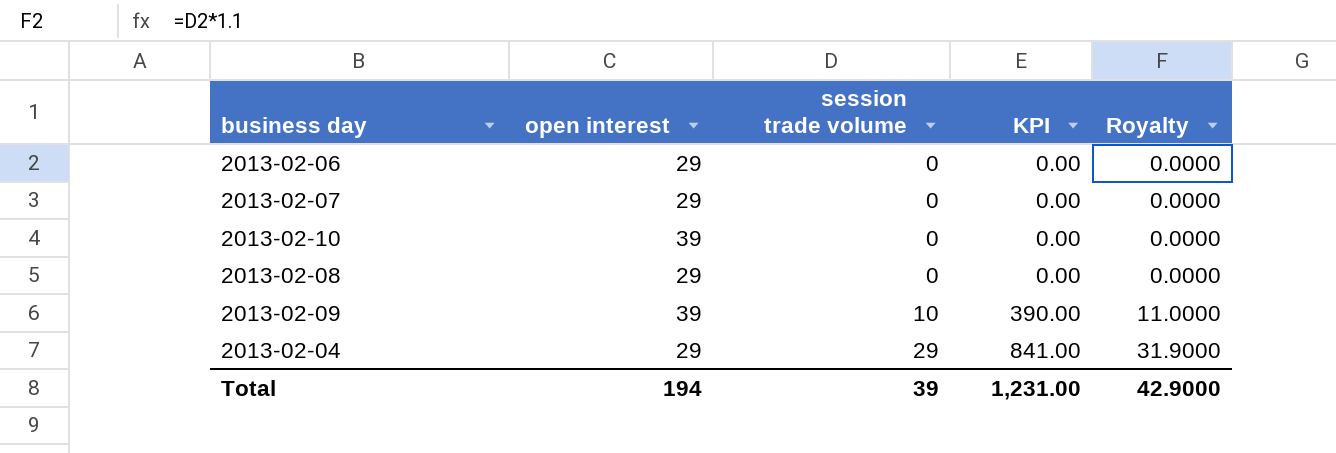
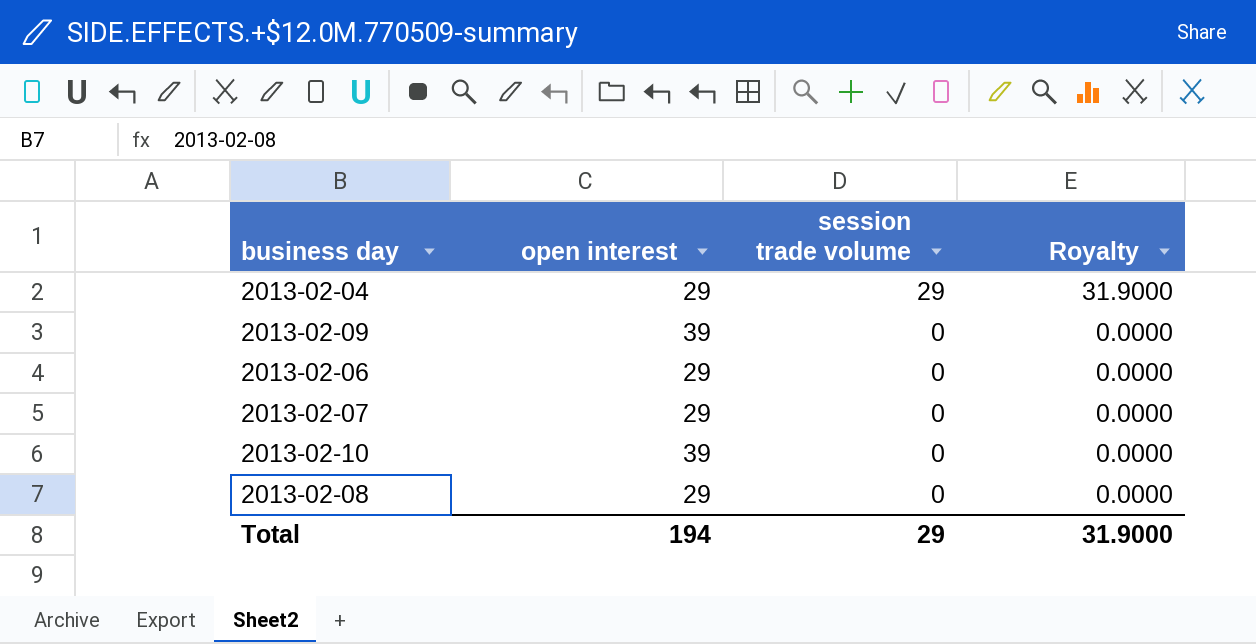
row order: session trade volume ascending -> session trade volume descending
column KPI | formula: [open interest] * [session trade volume] -> none
2013-02-09 | session trade volume: 10 -> 0
2013-02-09 | Royalty: 11.0000 -> 0.0000
Total | session trade volume: 39 -> 29
Total | Royalty: 42.9000 -> 31.9000

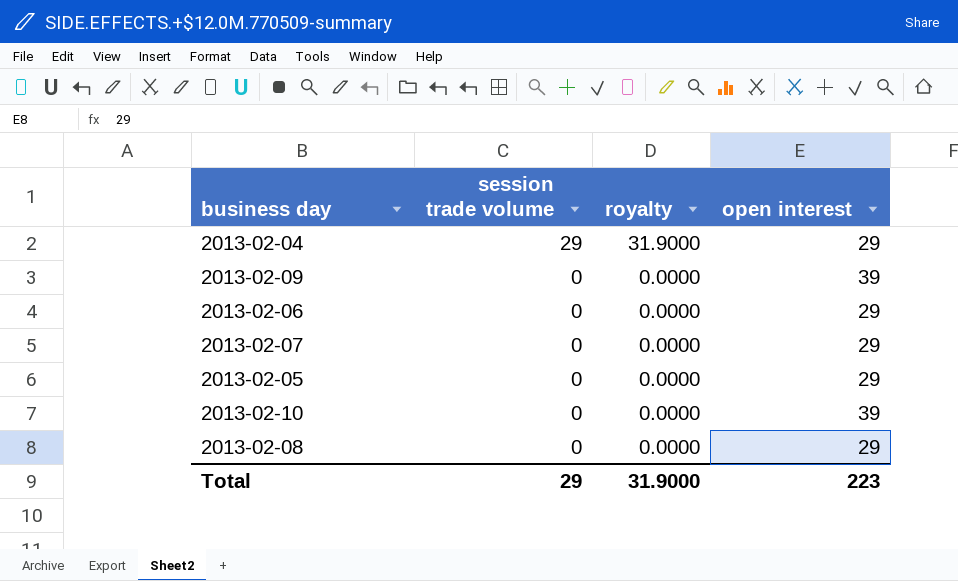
column name: Royalty -> royalty
column open interest | position: 2 -> 4
row 2013-02-05: none -> 0 | 0.0000 | 29
Total | open interest: 194 -> 223

